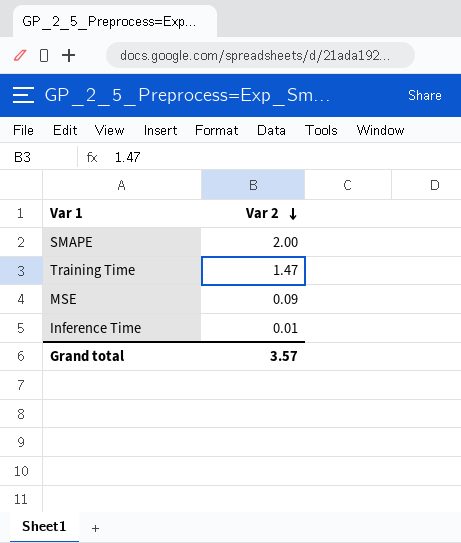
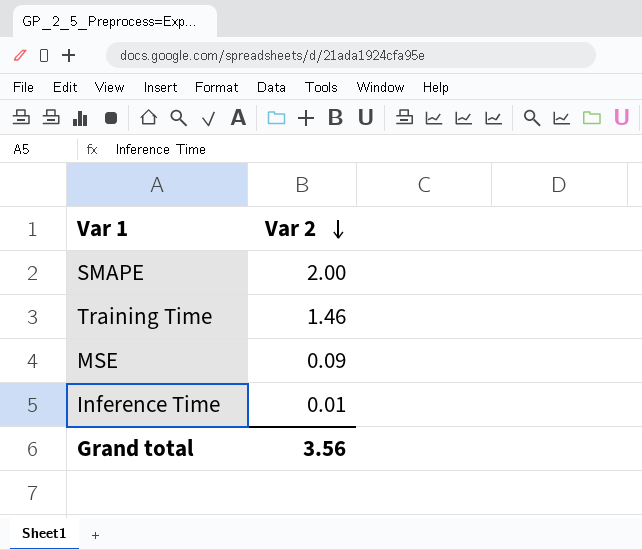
Training Time | Var 2: 1.47 -> 1.46
Grand total | Var 2: 3.57 -> 3.56

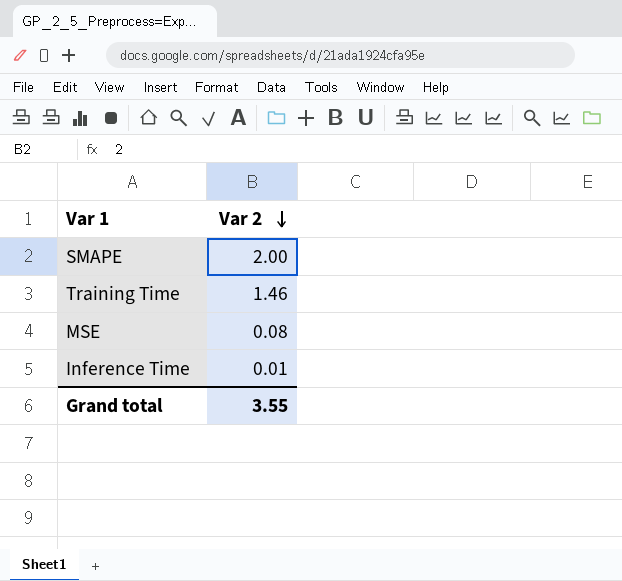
MSE | Var 2: 0.09 -> 0.08
Grand total | Var 2: 3.56 -> 3.55

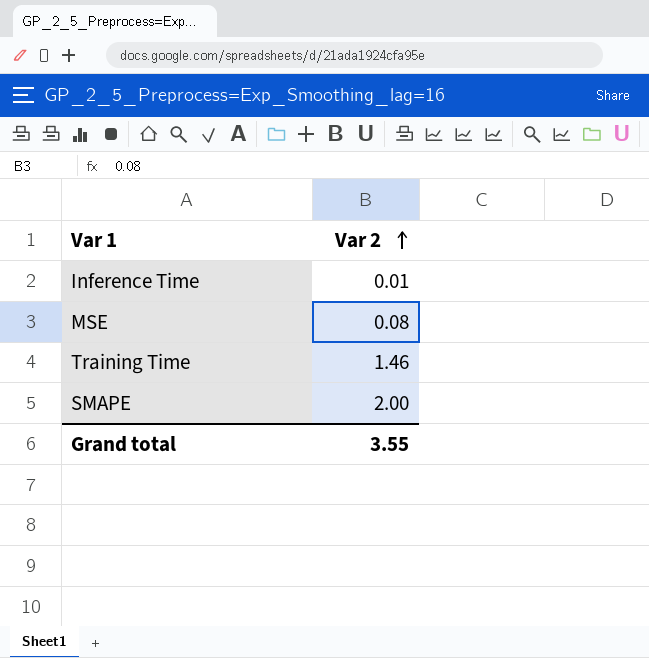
row order: Var 2 descending -> Var 2 ascending

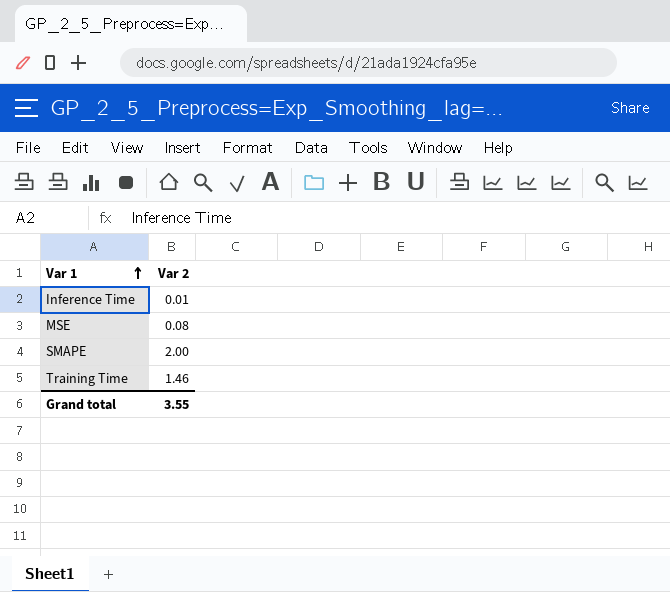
row order: Var 2 ascending -> Var 1 ascending

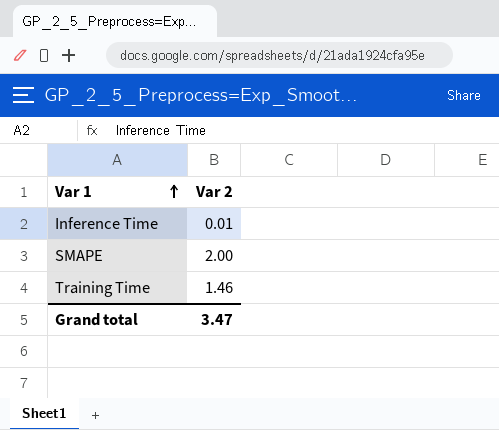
row MSE: 0.08 -> none
Grand total | Var 2: 3.55 -> 3.47

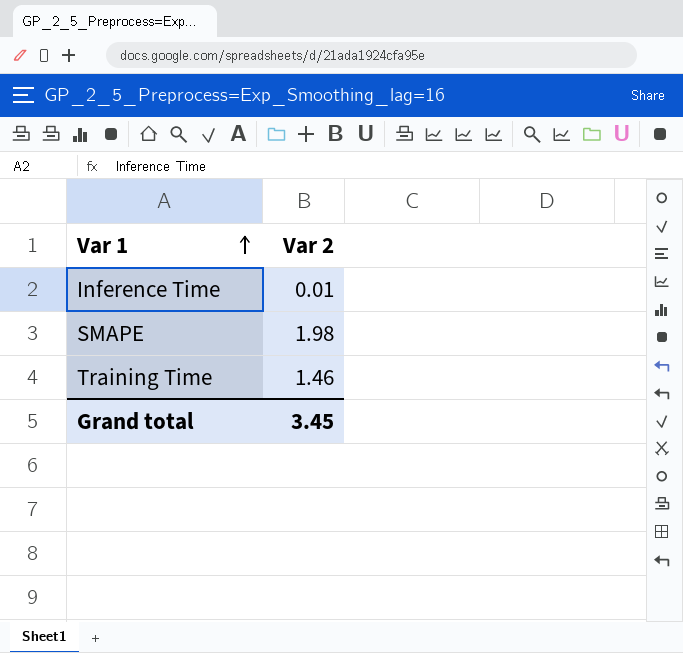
SMAPE | Var 2: 2.00 -> 1.98
Grand total | Var 2: 3.47 -> 3.45

